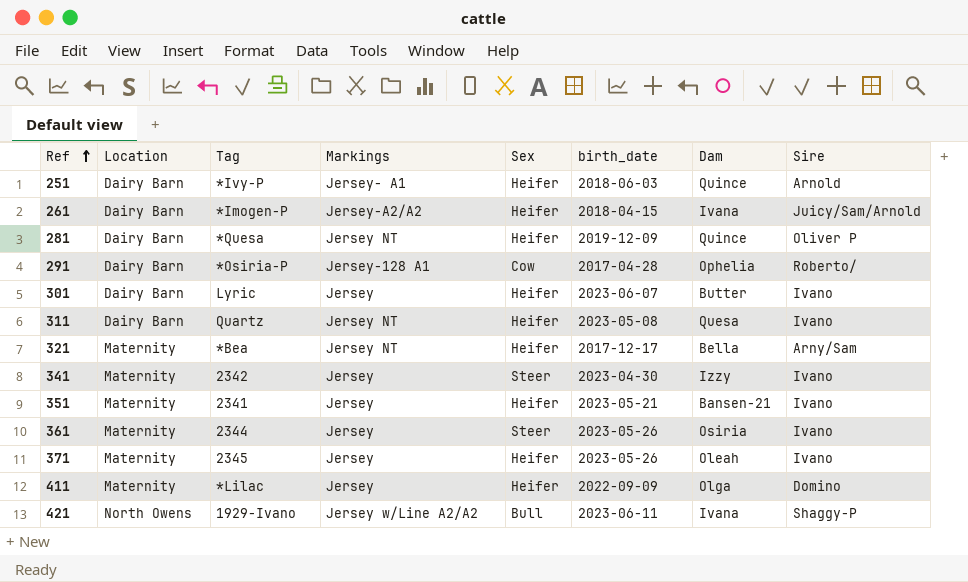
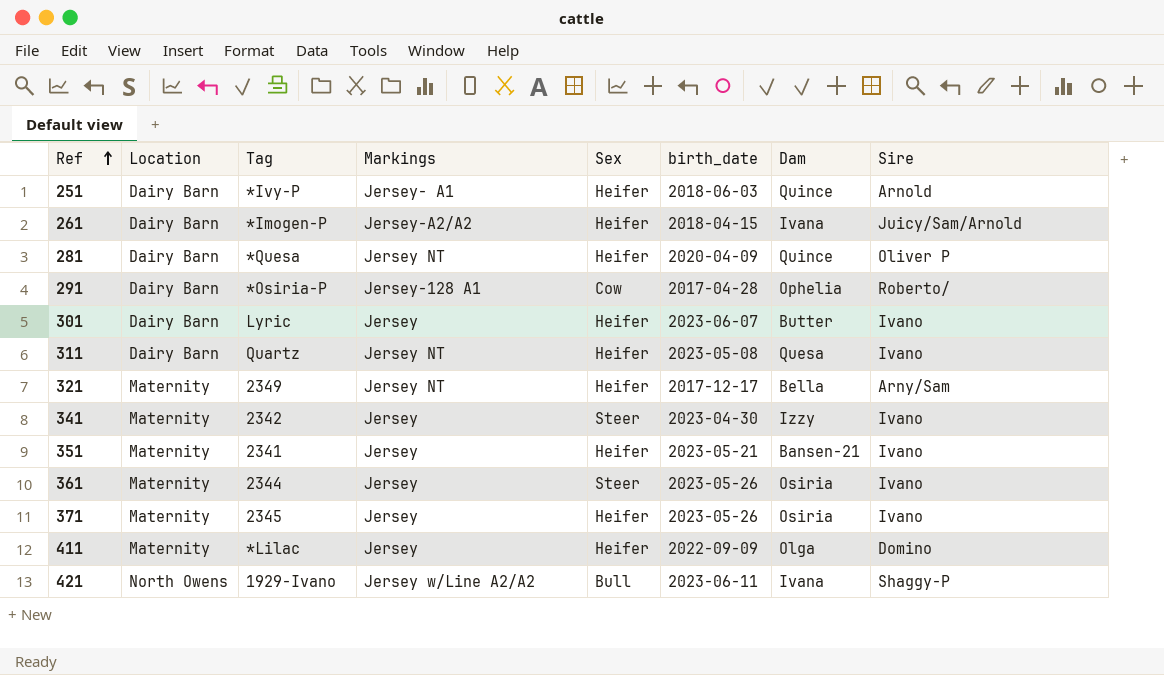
281 | birth_date: 2019-12-09 -> 2020-04-09
321 | Tag: *Bea -> 2349
371 | Dam: Oleah -> Osiria

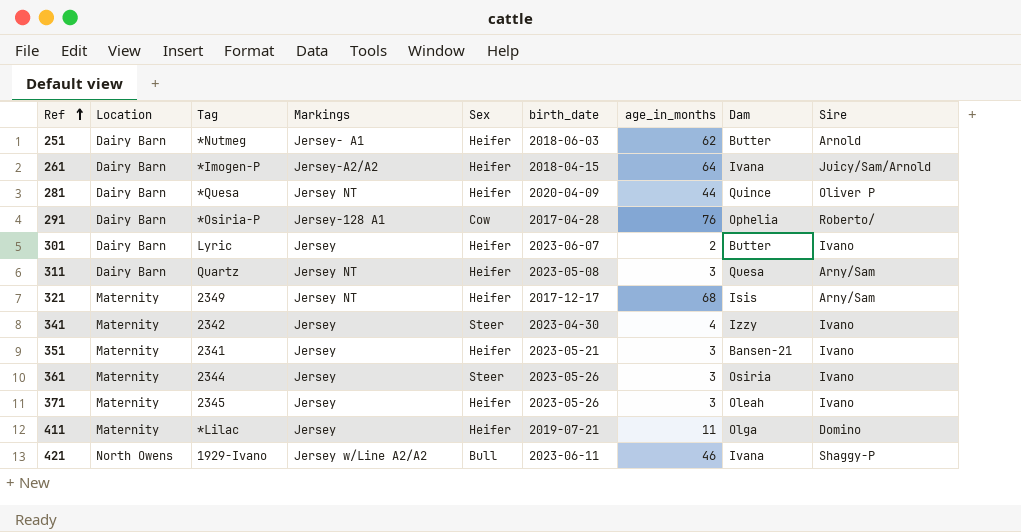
column age_in_months | position: none -> 7
251 | Tag: *Ivy-P -> *Nutmeg
251 | Dam: Quince -> Butter
311 | Sire: Ivano -> Arny/Sam
321 | Dam: Bella -> Isis
371 | Dam: Osiria -> Oleah
411 | birth_date: 2022-09-09 -> 2019-07-21

